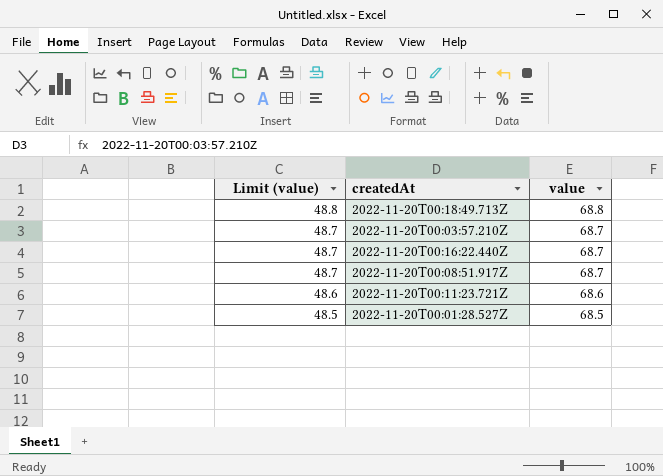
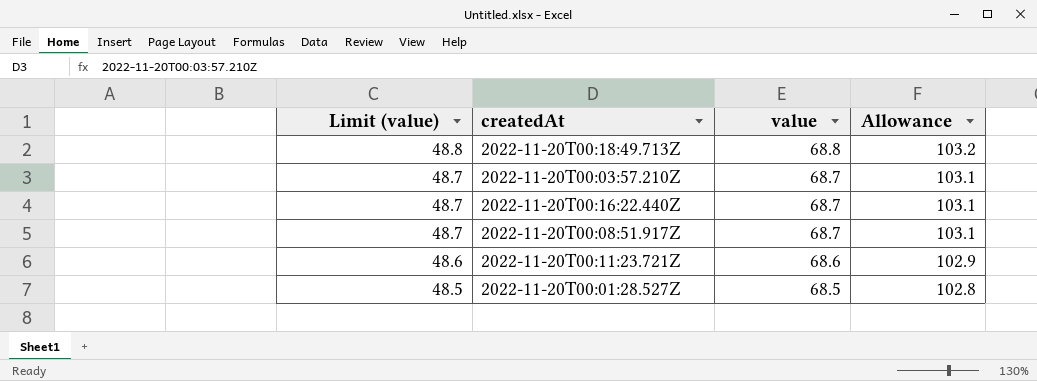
column Allowance | formula: none -> [value] * 1.5

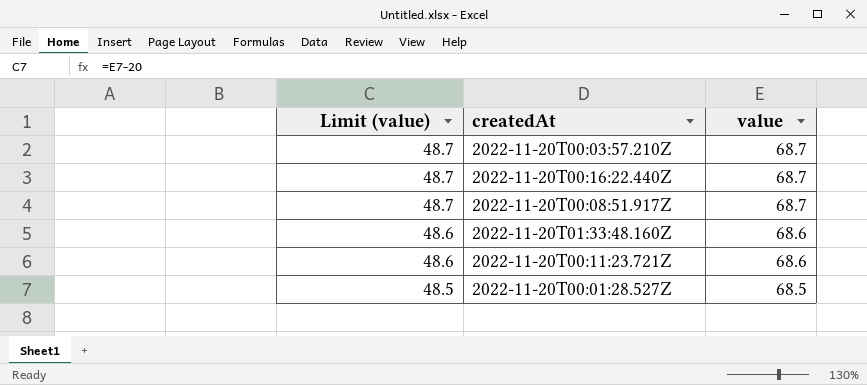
column Allowance | formula: [value] * 1.5 -> none
row 2022-11-20T00:18:49.713Z: 48.8 | 68.8 | 103.2 -> none
row 2022-11-20T01:33:48.160Z: none -> 48.6 | 68.6

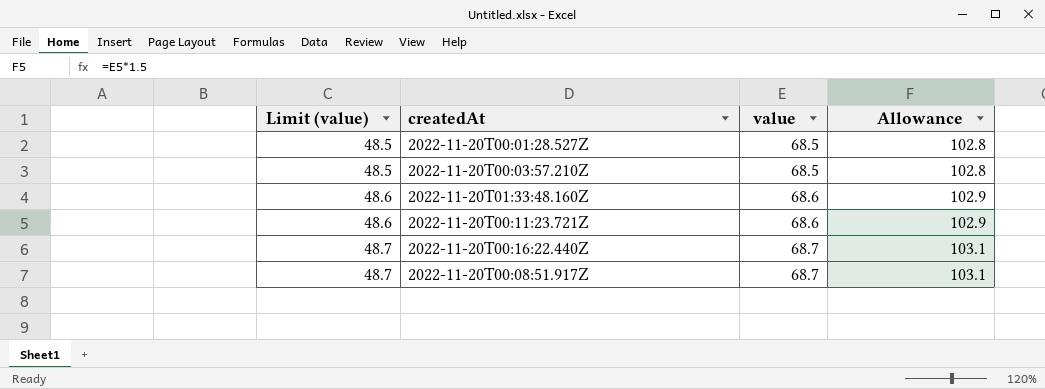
row order: Limit (value) descending -> Limit (value) ascending
column Allowance | formula: none -> [value] * 1.5
2022-11-20T00:03:57.210Z | Limit (value): 48.7 -> 48.5
2022-11-20T00:03:57.210Z | value: 68.7 -> 68.5

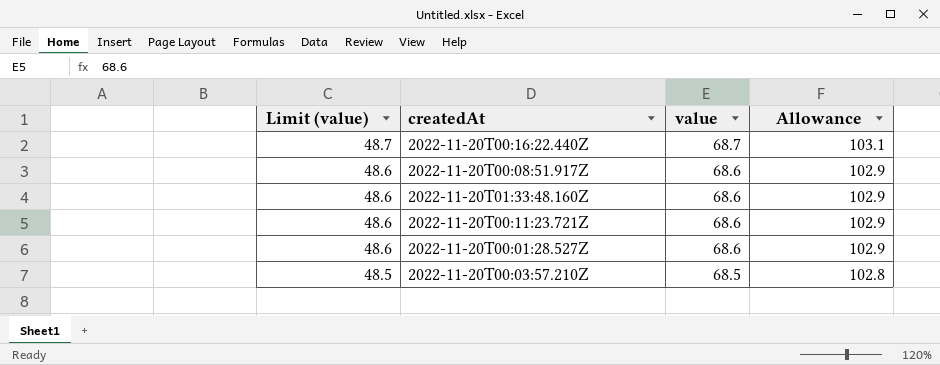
row order: Limit (value) ascending -> Limit (value) descending
2022-11-20T00:08:51.917Z | Limit (value): 48.7 -> 48.6
2022-11-20T00:08:51.917Z | value: 68.7 -> 68.6
2022-11-20T00:08:51.917Z | Allowance: 103.1 -> 102.9
2022-11-20T00:01:28.527Z | Limit (value): 48.5 -> 48.6
2022-11-20T00:01:28.527Z | value: 68.5 -> 68.6
2022-11-20T00:01:28.527Z | Allowance: 102.8 -> 102.9

